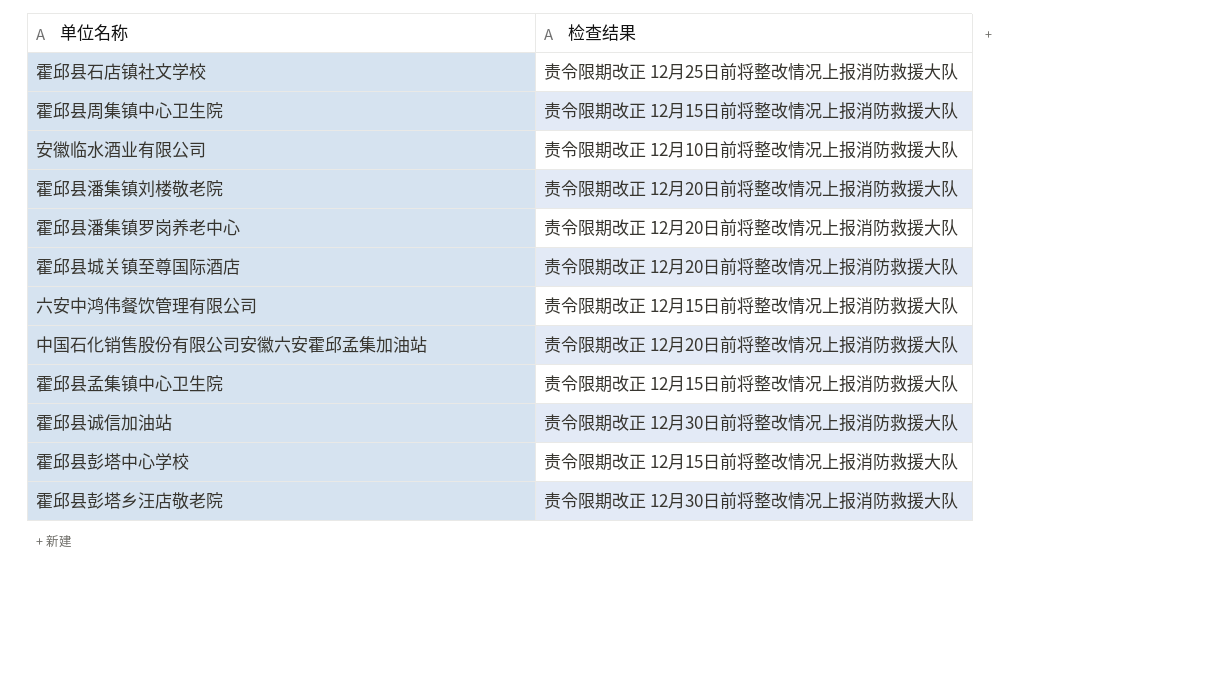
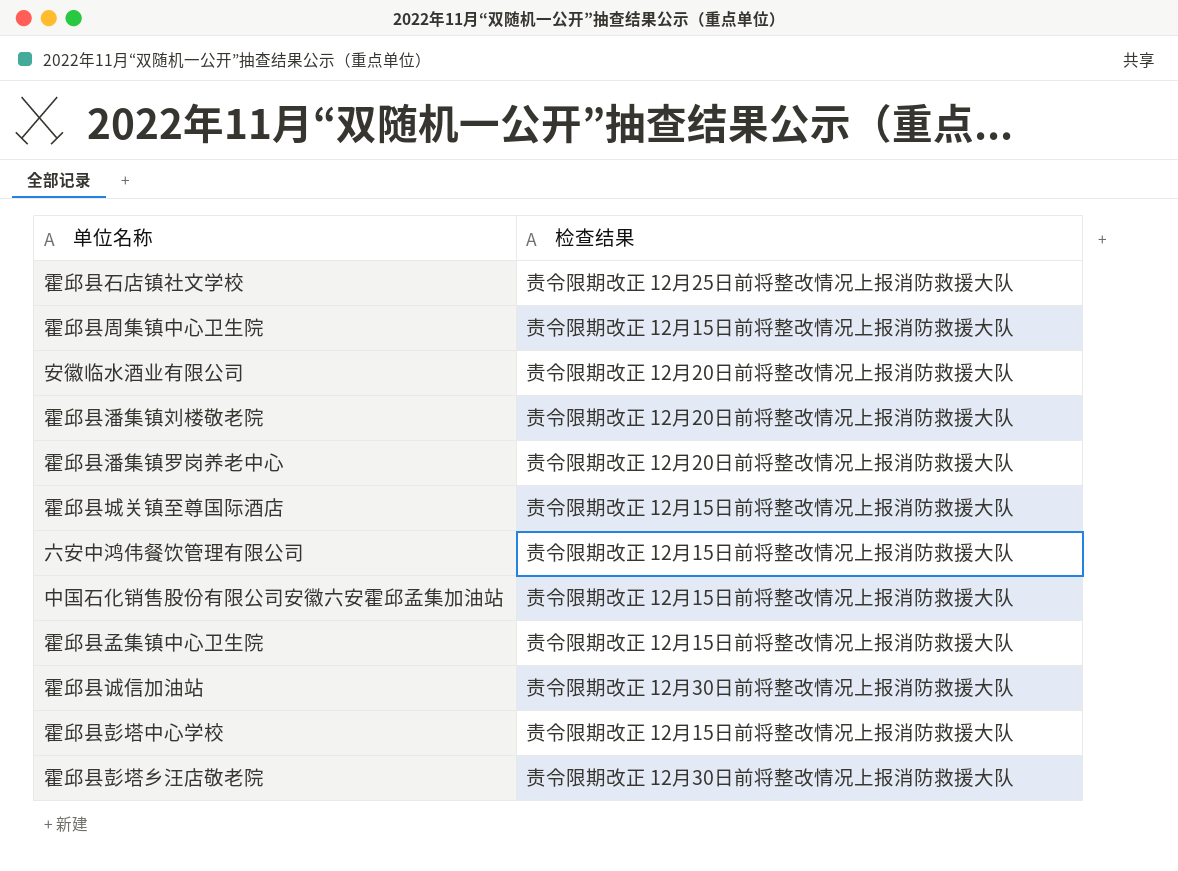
安徽临水酒业有限公司 | 检查结果: 责令限期改正 12月10日前将整改情况上报消防救援大队 -> 责令限期改正 12月20日前将整改情况上报消防救援大队
霍邱县城关镇至尊国际酒店 | 检查结果: 责令限期改正 12月20日前将整改情况上报消防救援大队 -> 责令限期改正 12月15日前将整改情况上报消防救援大队
中国石化销售股份有限公司安徽六安霍邱孟集加油站 | 检查结果: 责令限期改正 12月20日前将整改情况上报消防救援大队 -> 责令限期改正 12月15日前将整改情况上报消防救援大队

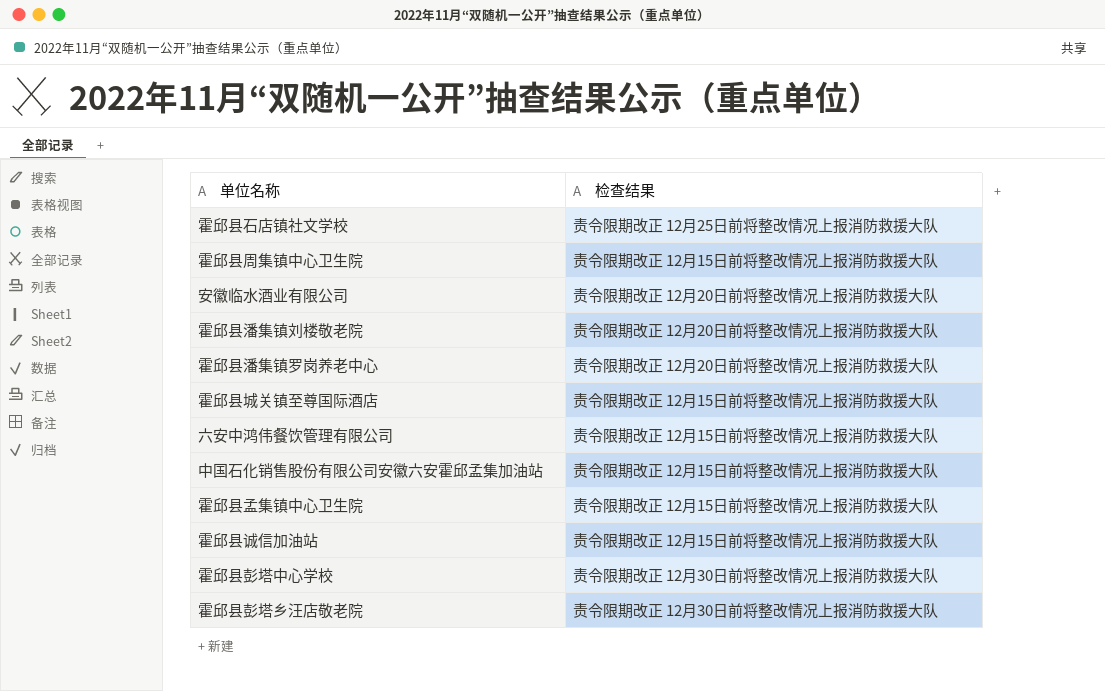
霍邱县诚信加油站 | 检查结果: 责令限期改正 12月30日前将整改情况上报消防救援大队 -> 责令限期改正 12月15日前将整改情况上报消防救援大队
霍邱县彭塔中心学校 | 检查结果: 责令限期改正 12月15日前将整改情况上报消防救援大队 -> 责令限期改正 12月30日前将整改情况上报消防救援大队

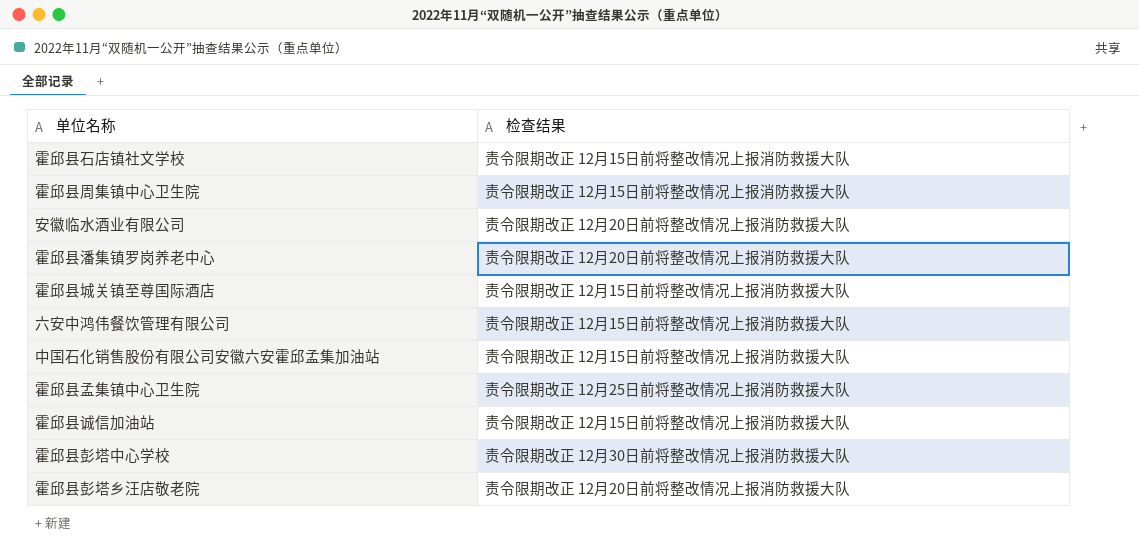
row 霍邱县潘集镇刘楼敬老院: 责令限期改正 12月20日前将整改情况上报消防救援大队 -> none
霍邱县石店镇社文学校 | 检查结果: 责令限期改正 12月25日前将整改情况上报消防救援大队 -> 责令限期改正 12月15日前将整改情况上报消防救援大队
霍邱县孟集镇中心卫生院 | 检查结果: 责令限期改正 12月15日前将整改情况上报消防救援大队 -> 责令限期改正 12月25日前将整改情况上报消防救援大队
霍邱县彭塔乡汪店敬老院 | 检查结果: 责令限期改正 12月30日前将整改情况上报消防救援大队 -> 责令限期改正 12月20日前将整改情况上报消防救援大队

